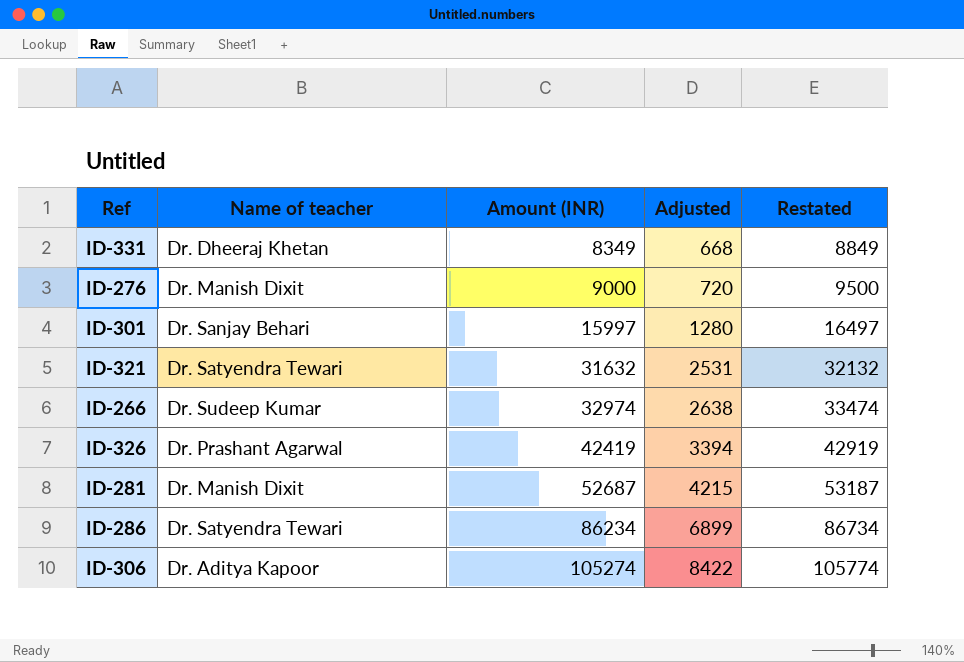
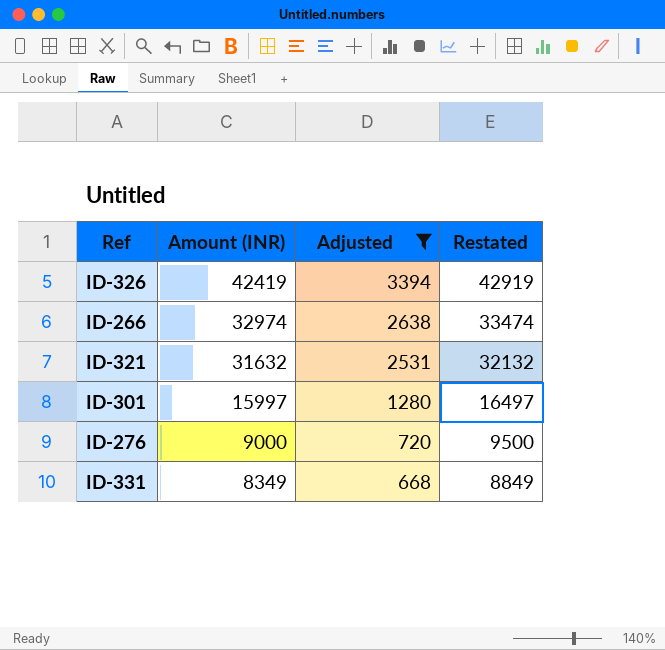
filter: none -> Adjusted <= 3394
row order: Amount (INR) ascending -> Amount (INR) descending
column Name of teacher | position: 2 -> none

